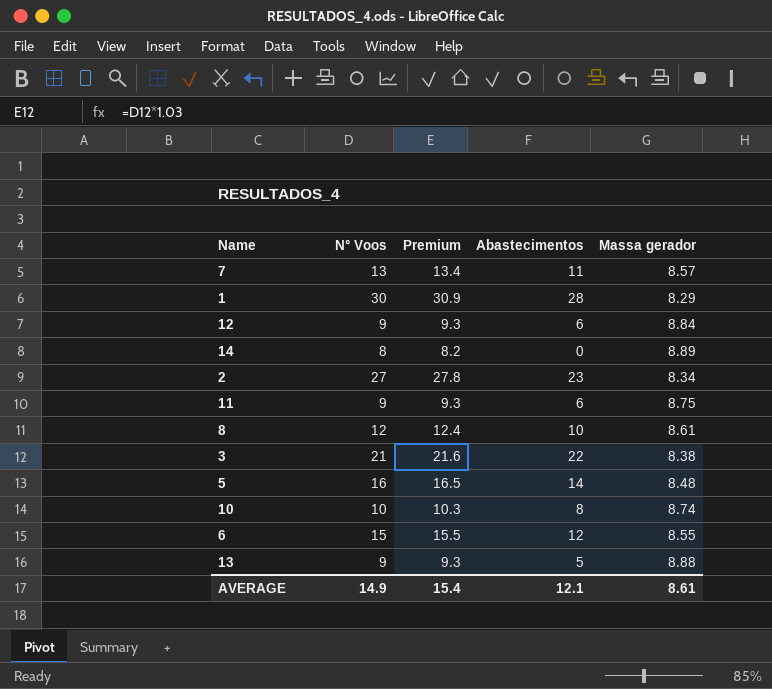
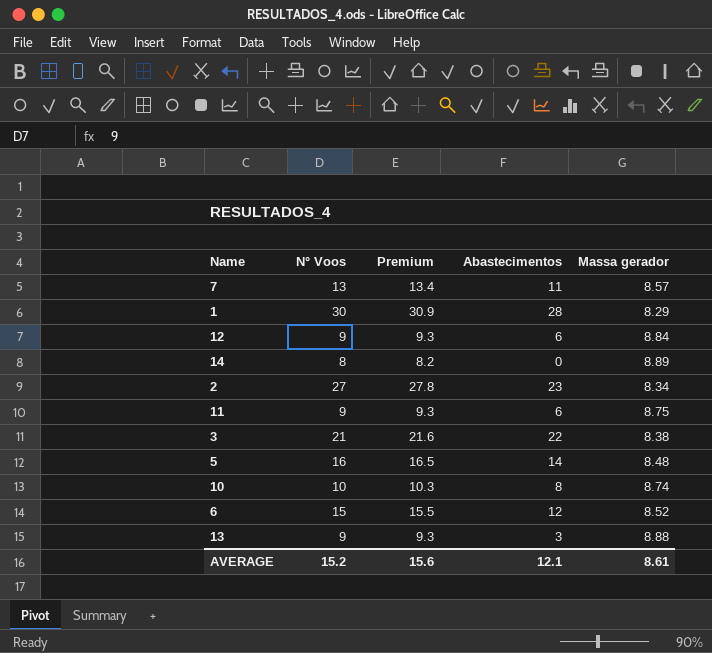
row 8: 12 | 12.4 | 10 | 8.61 -> none
6 | Massa gerador: 8.55 -> 8.52
13 | Abastecimentos: 5 -> 3
AVERAGE | N° Voos: 14.9 -> 15.2
AVERAGE | Premium: 15.4 -> 15.6

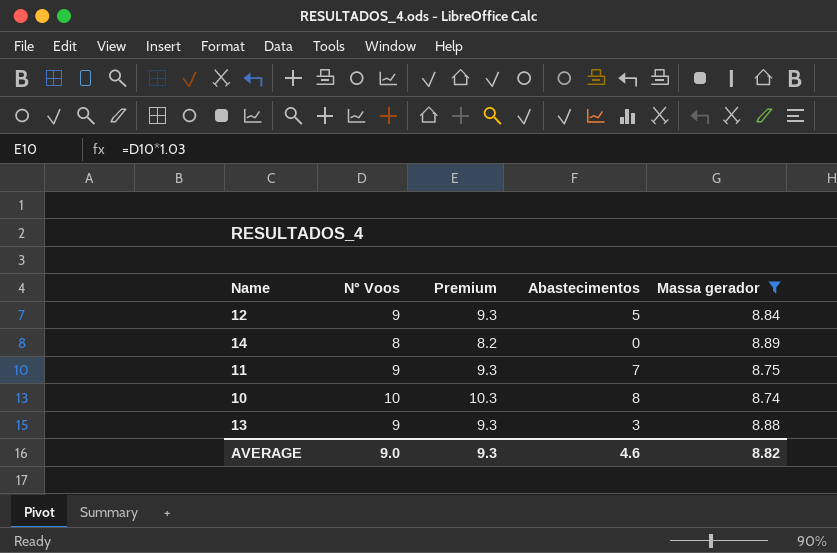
filter: none -> Massa gerador >= 8.74
12 | Abastecimentos: 6 -> 5
11 | Abastecimentos: 6 -> 7
AVERAGE | N° Voos: 15.2 -> 9.0
AVERAGE | Premium: 15.6 -> 9.3
AVERAGE | Abastecimentos: 12.1 -> 4.6
AVERAGE | Massa gerador: 8.61 -> 8.82

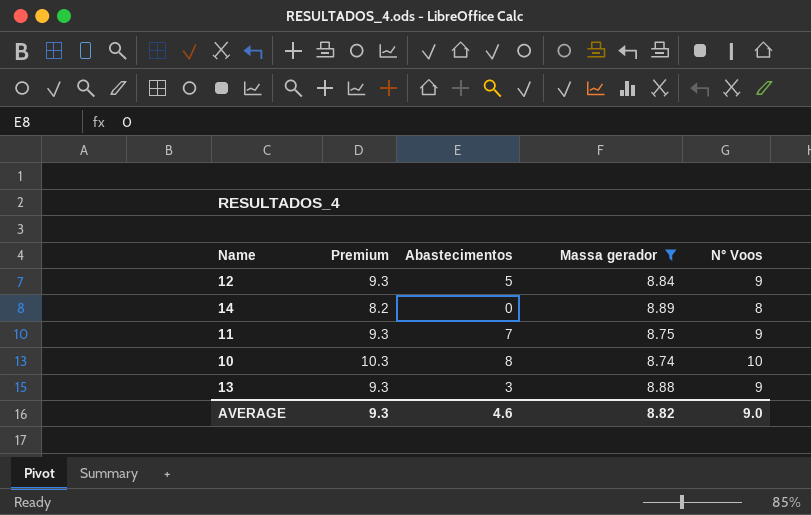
column N° Voos | position: 2 -> 5

